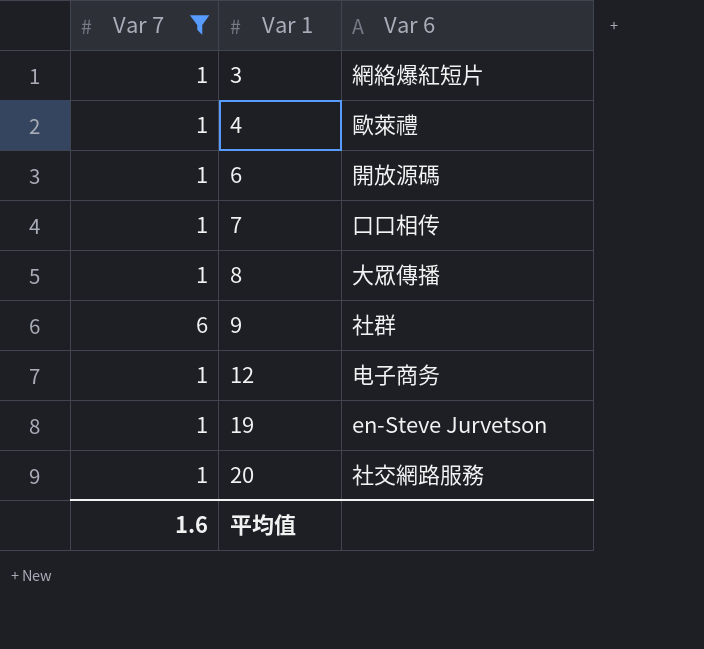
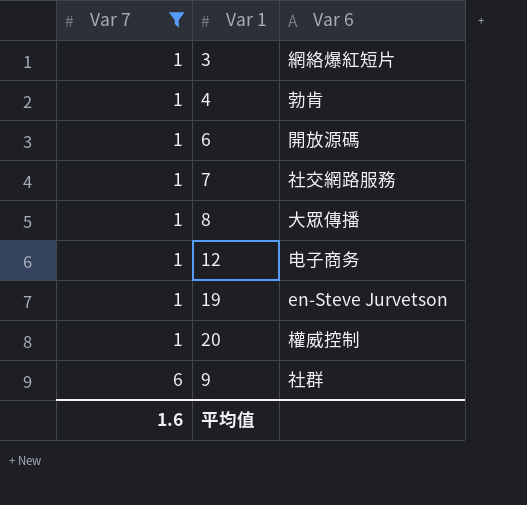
row order: Var 1 ascending -> Var 7 ascending
4 | Var 6: 歐萊禮 -> 勃肯
7 | Var 6: 口口相传 -> 社交網路服務
20 | Var 6: 社交網路服務 -> 權威控制

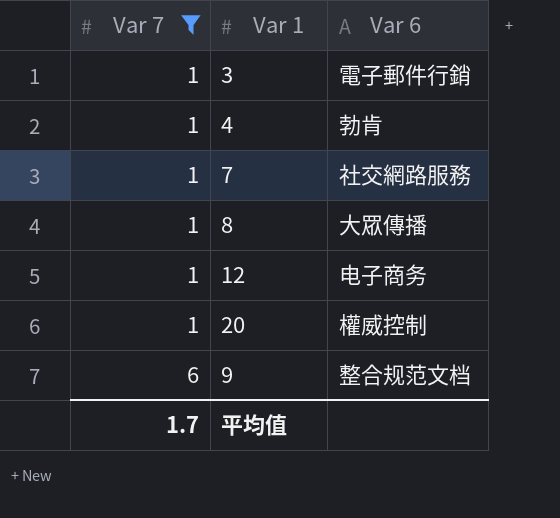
row 6: 1 | 開放源碼 -> none
row 19: 1 | en-Steve Jurvetson -> none
3 | Var 6: 網絡爆紅短片 -> 電子郵件行銷
9 | Var 6: 社群 -> 整合规范文档
平均值 | Var 7: 1.6 -> 1.7

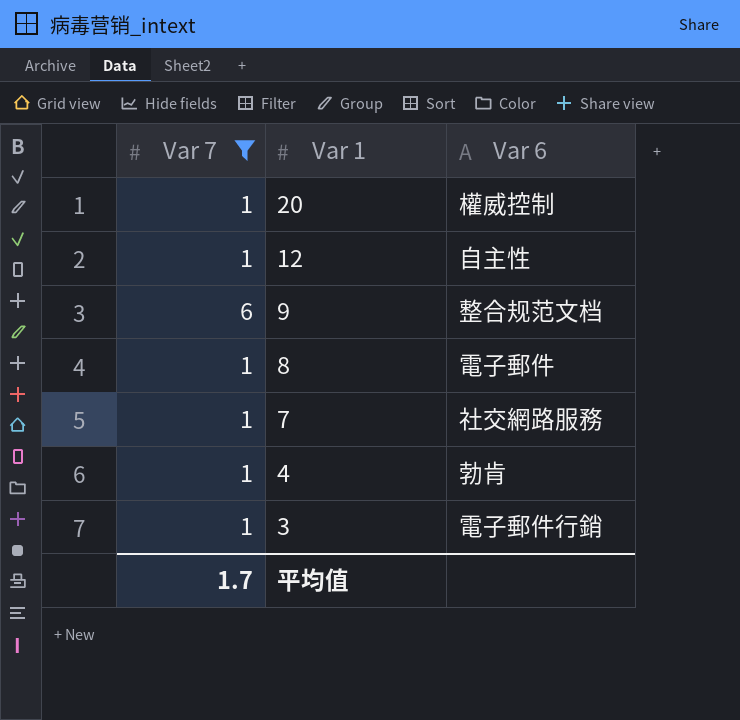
row order: Var 7 ascending -> Var 1 descending
12 | Var 6: 电子商务 -> 自主性
8 | Var 6: 大眾傳播 -> 電子郵件

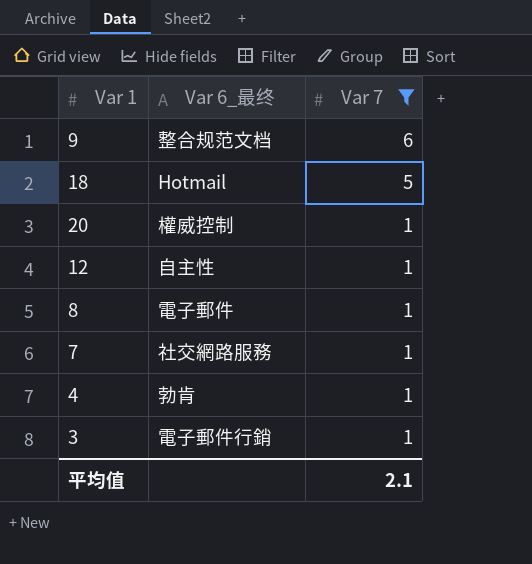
row order: Var 1 descending -> Var 7 descending
column name: Var 6 -> Var 6_最终
column Var 7 | position: 1 -> 3
row 18: none -> Hotmail | 5
平均值 | Var 7: 1.7 -> 2.1

